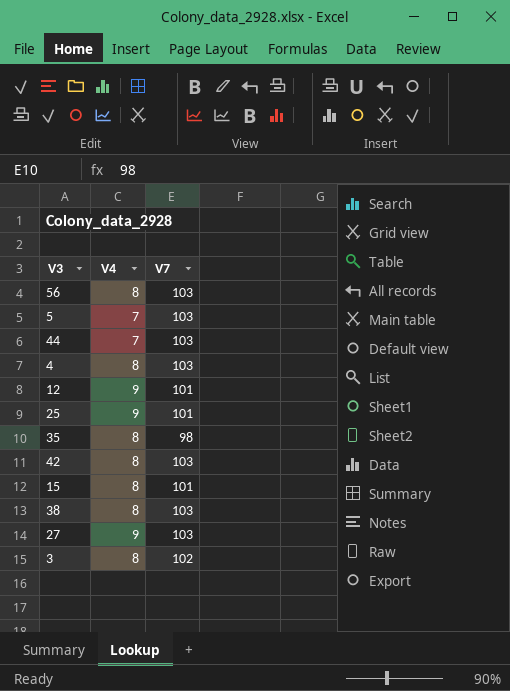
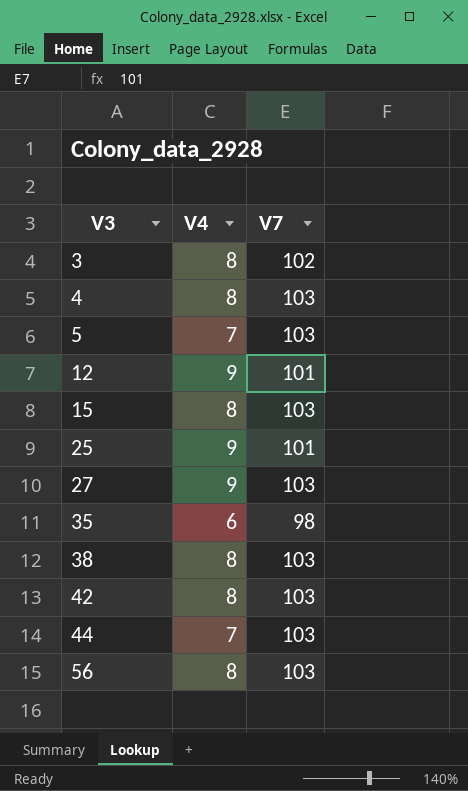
row order: none -> V3 ascending
15 | V7: 101 -> 103
35 | V4: 8 -> 6

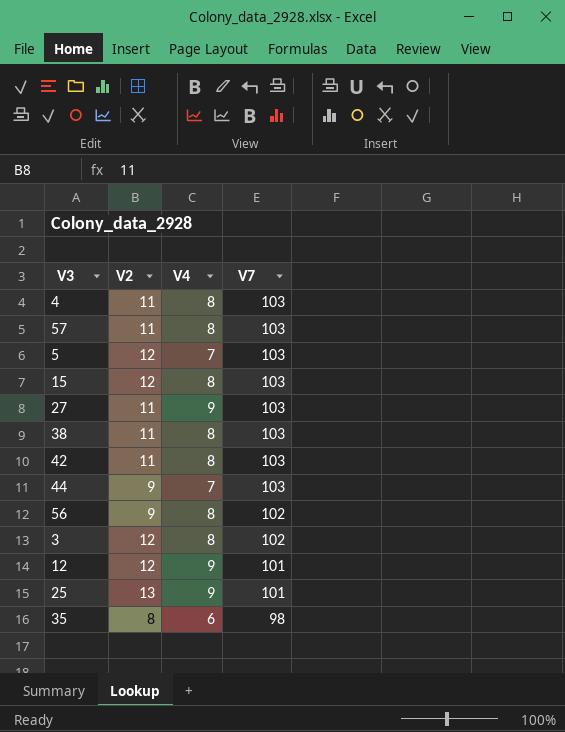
row order: V3 ascending -> V7 descending
column V2 | position: none -> 2
row 57: none -> 11 | 8 | 103
56 | V7: 103 -> 102

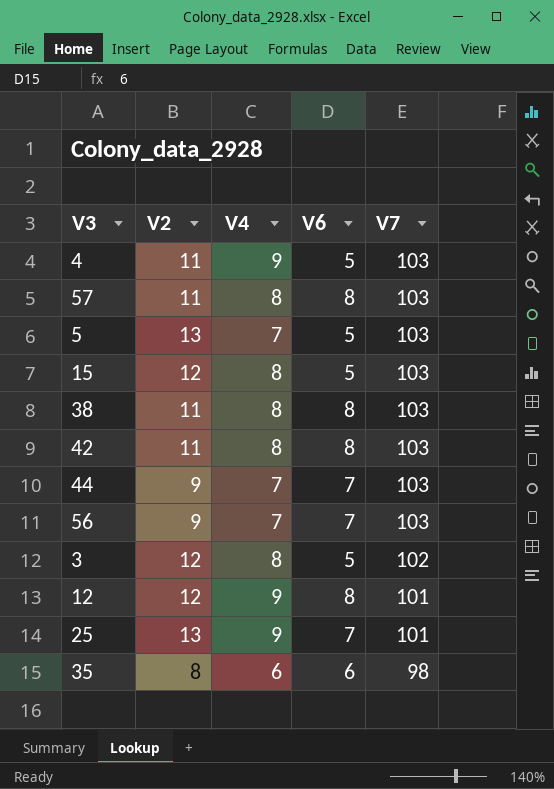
column V6 | position: none -> 4
row 27: 11 | 9 | 103 -> none
4 | V4: 8 -> 9
5 | V2: 12 -> 13
56 | V4: 8 -> 7
56 | V7: 102 -> 103

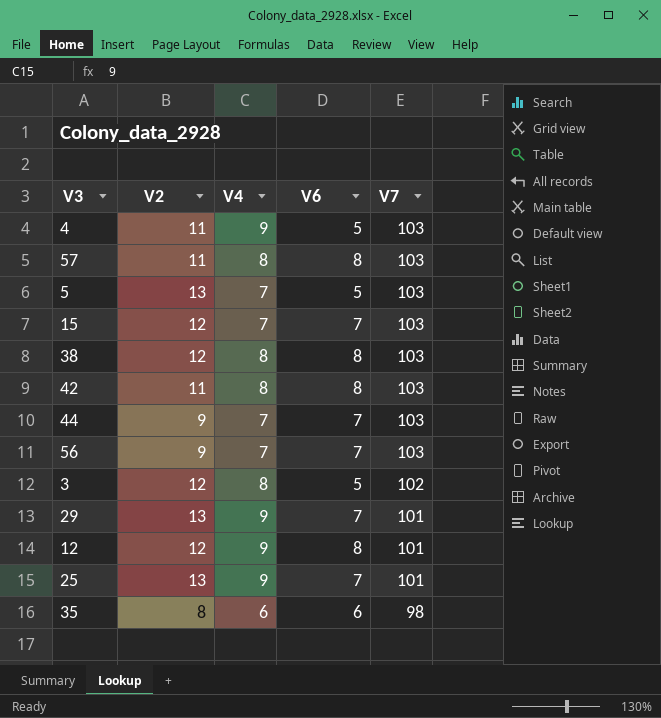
15 | V4: 8 -> 7
15 | V6: 5 -> 7
38 | V2: 11 -> 12
row 29: none -> 13 | 9 | 7 | 101

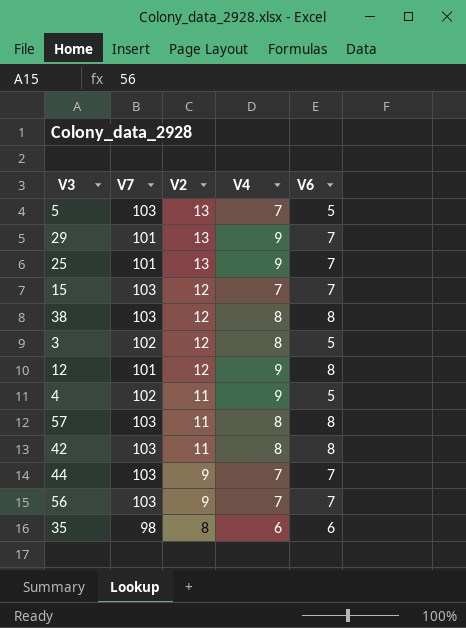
row order: V7 descending -> V2 descending
column V7 | position: 5 -> 2
4 | V7: 103 -> 102

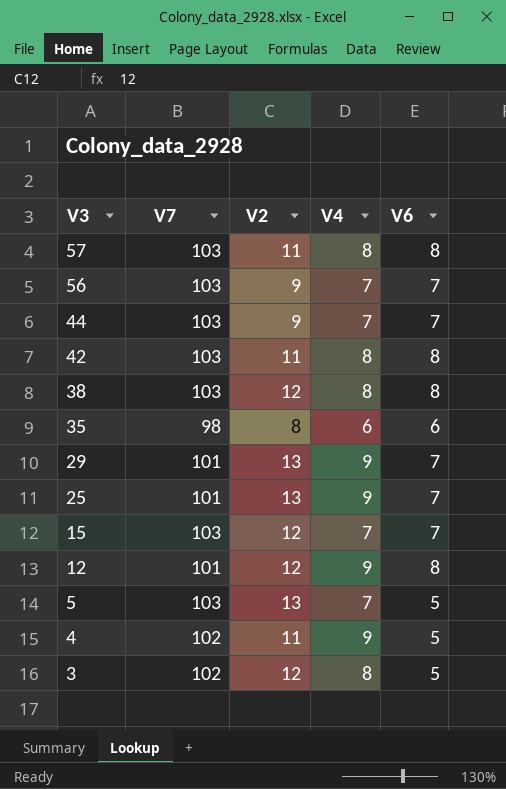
row order: V2 descending -> V3 descending

